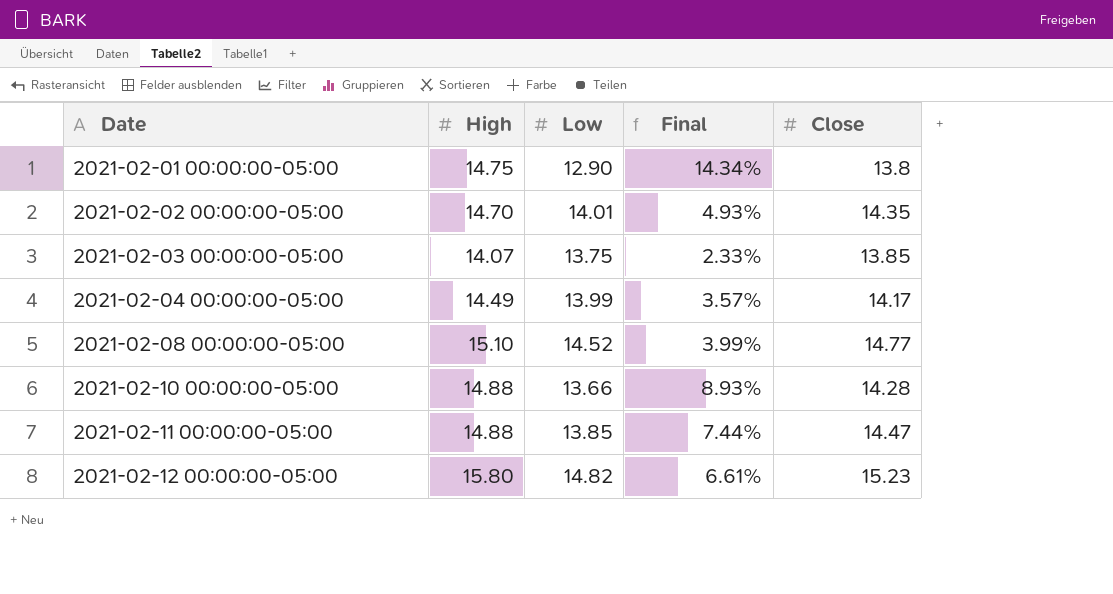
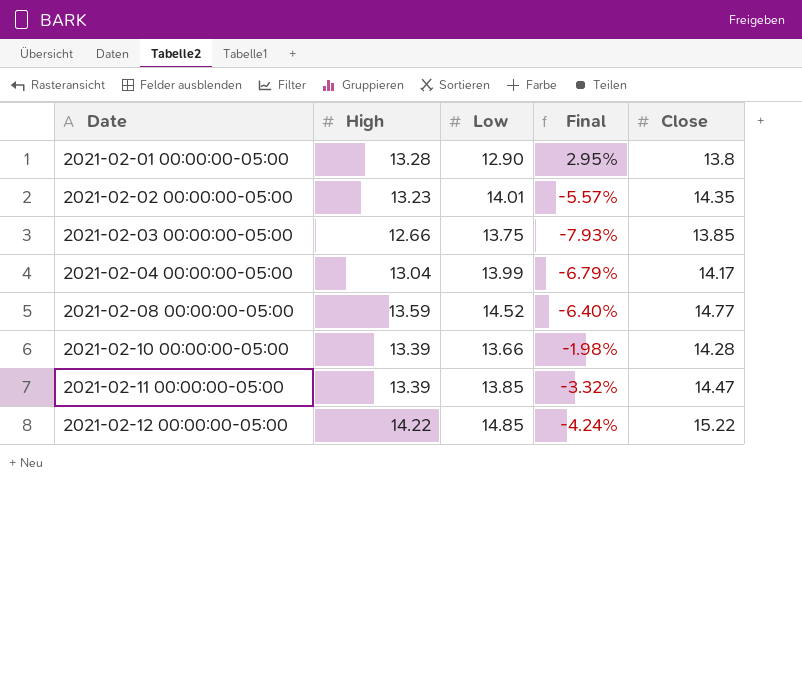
2021-02-01 00:00:00-05:00 | High: 14.75 -> 13.28
2021-02-01 00:00:00-05:00 | Final: 14.34% -> 2.95%
2021-02-02 00:00:00-05:00 | High: 14.70 -> 13.23
2021-02-02 00:00:00-05:00 | Final: 4.93% -> -5.57%
2021-02-03 00:00:00-05:00 | High: 14.07 -> 12.66
2021-02-03 00:00:00-05:00 | Final: 2.33% -> -7.93%
2021-02-04 00:00:00-05:00 | High: 14.49 -> 13.04
2021-02-04 00:00:00-05:00 | Final: 3.57% -> -6.79%
2021-02-08 00:00:00-05:00 | High: 15.10 -> 13.59
2021-02-08 00:00:00-05:00 | Final: 3.99% -> -6.40%
2021-02-10 00:00:00-05:00 | High: 14.88 -> 13.39
2021-02-10 00:00:00-05:00 | Final: 8.93% -> -1.98%
2021-02-11 00:00:00-05:00 | High: 14.88 -> 13.39
2021-02-11 00:00:00-05:00 | Final: 7.44% -> -3.32%
2021-02-12 00:00:00-05:00 | High: 15.80 -> 14.22
2021-02-12 00:00:00-05:00 | Low: 14.82 -> 14.85
2021-02-12 00:00:00-05:00 | Final: 6.61% -> -4.24%
2021-02-12 00:00:00-05:00 | Close: 15.23 -> 15.22

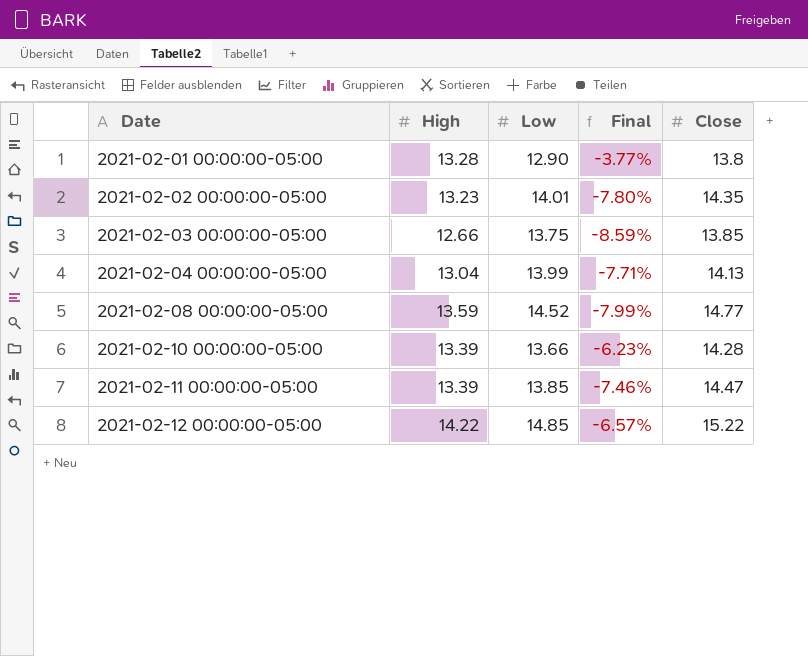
column Final | formula: ([High] - [Low]) / [Low] -> ([High] - [Close]) / [Close]
2021-02-04 00:00:00-05:00 | Close: 14.17 -> 14.13

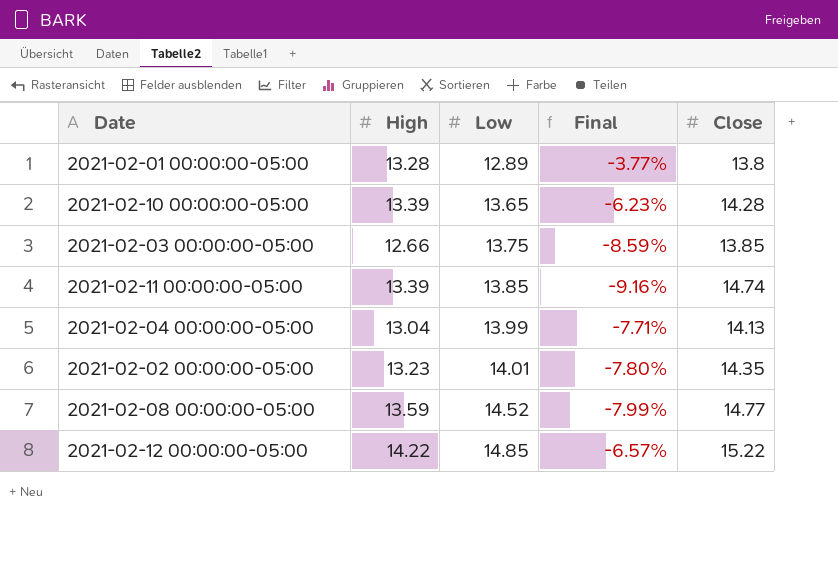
row order: Date ascending -> Low ascending
2021-02-01 00:00:00-05:00 | Low: 12.90 -> 12.89
2021-02-10 00:00:00-05:00 | Low: 13.66 -> 13.65
2021-02-11 00:00:00-05:00 | Final: -7.46% -> -9.16%
2021-02-11 00:00:00-05:00 | Close: 14.47 -> 14.74

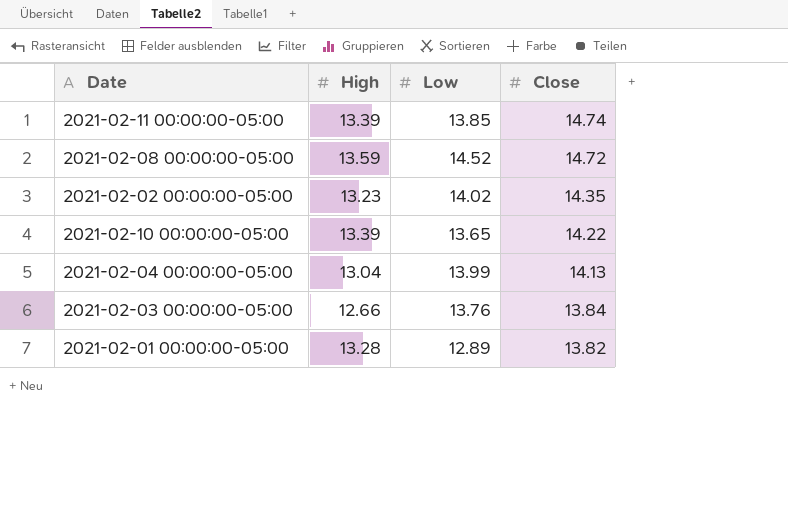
row order: Low ascending -> Close descending
column Final | formula: ([High] - [Close]) / [Close] -> none
row 2021-02-12 00:00:00-05:00: 14.22 | 14.85 | -6.57% | 15.22 -> none
2021-02-08 00:00:00-05:00 | Close: 14.77 -> 14.72
2021-02-02 00:00:00-05:00 | Low: 14.01 -> 14.02
2021-02-10 00:00:00-05:00 | Close: 14.28 -> 14.22
2021-02-03 00:00:00-05:00 | Low: 13.75 -> 13.76
2021-02-03 00:00:00-05:00 | Close: 13.85 -> 13.84
2021-02-01 00:00:00-05:00 | Close: 13.8 -> 13.82

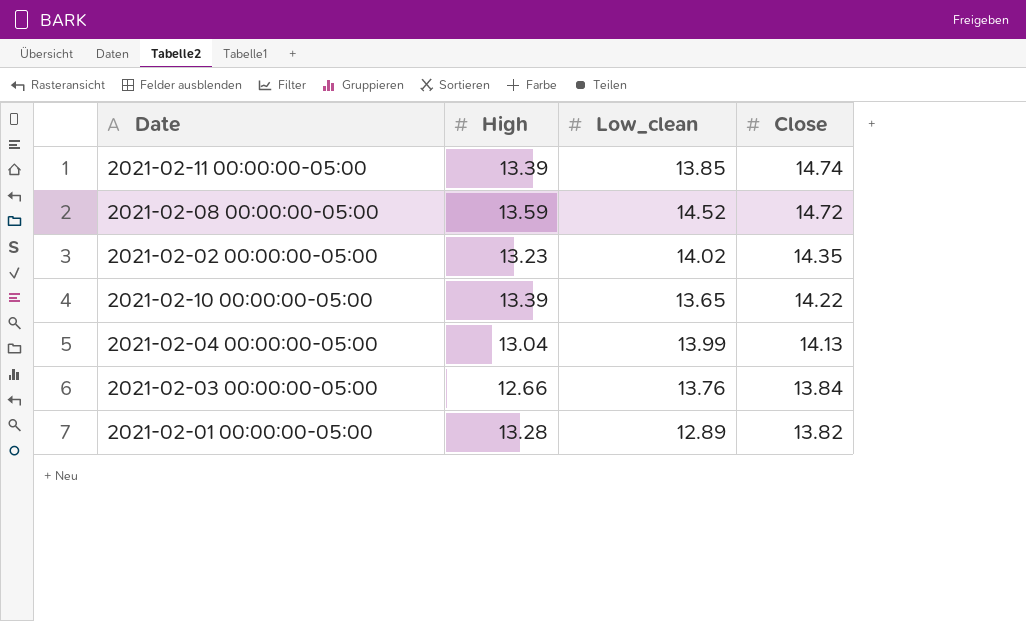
column name: Low -> Low_clean

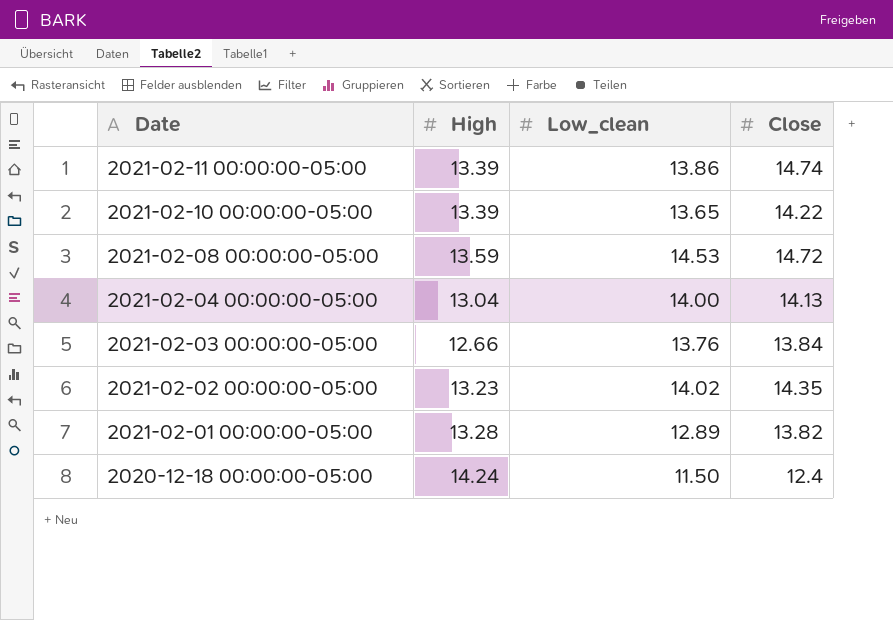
row order: Close descending -> Date descending
2021-02-11 00:00:00-05:00 | Low_clean: 13.85 -> 13.86
2021-02-08 00:00:00-05:00 | Low_clean: 14.52 -> 14.53
2021-02-04 00:00:00-05:00 | Low_clean: 13.99 -> 14.00
row 2020-12-18 00:00:00-05:00: none -> 14.24 | 11.50 | 12.4

